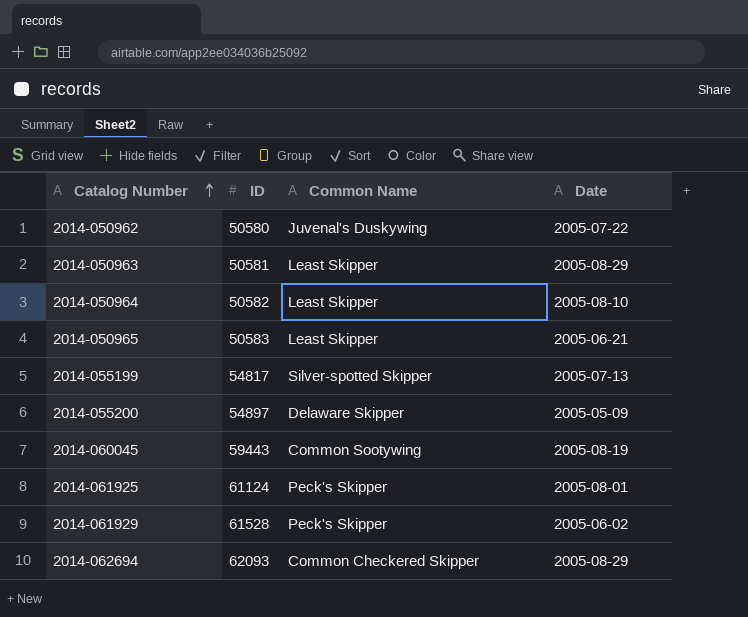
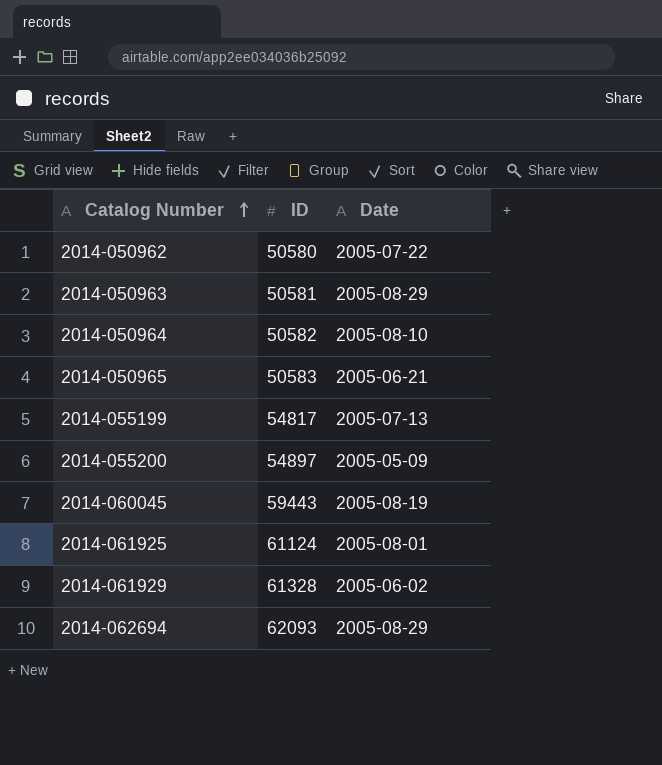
column Common Name | position: 3 -> none
2014-061929 | ID: 61528 -> 61328

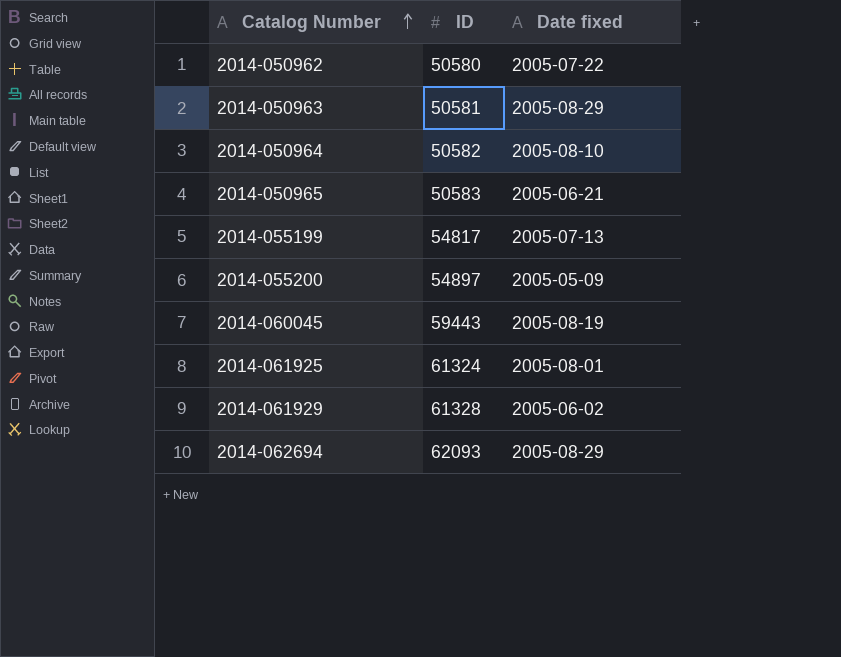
column name: Date -> Date fixed
2014-061925 | ID: 61124 -> 61324

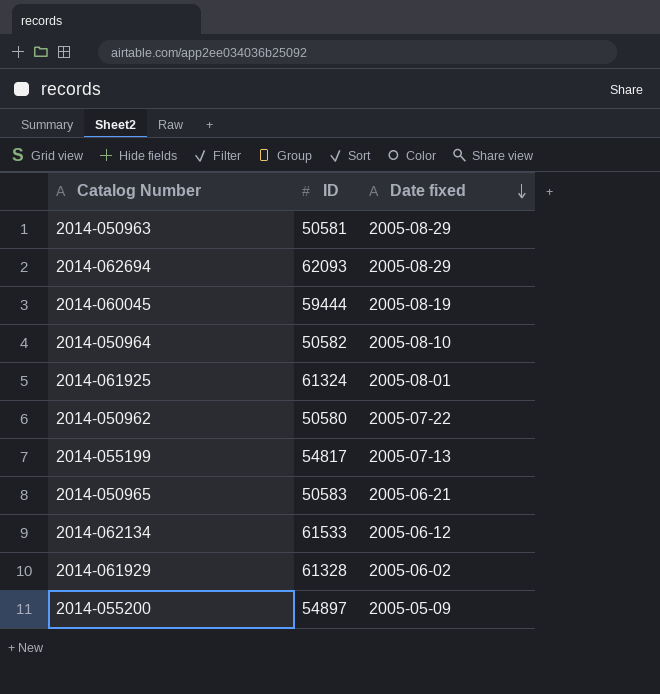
row order: Catalog Number ascending -> Date fixed descending
2014-060045 | ID: 59443 -> 59444
row 2014-062134: none -> 61533 | 2005-06-12

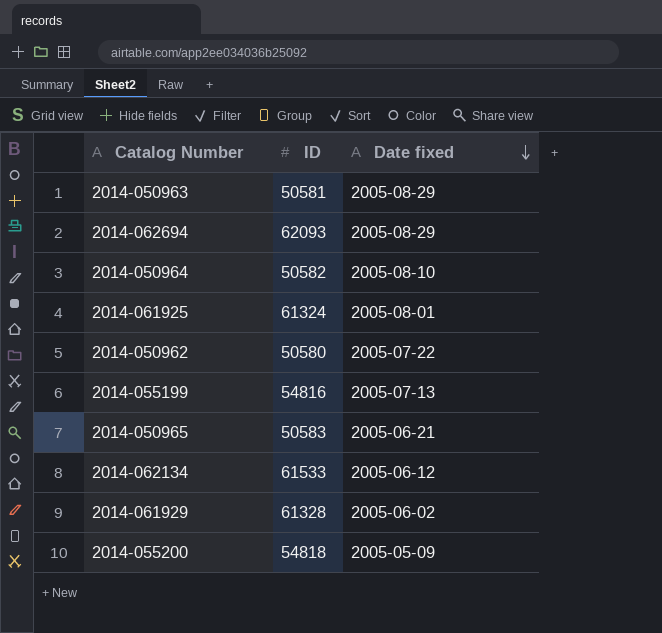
row 2014-060045: 59444 | 2005-08-19 -> none
2014-055199 | ID: 54817 -> 54816
2014-055200 | ID: 54897 -> 54818

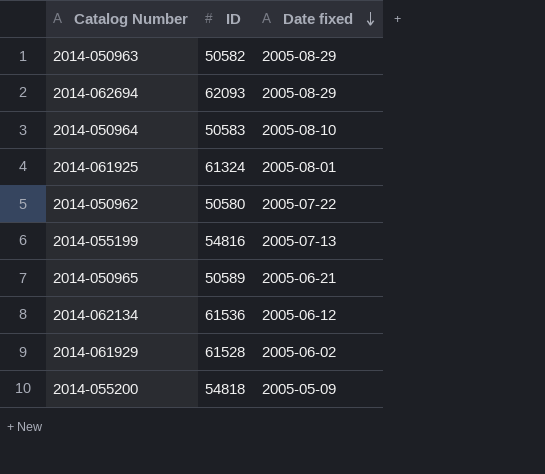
2014-050963 | ID: 50581 -> 50582
2014-050964 | ID: 50582 -> 50583
2014-050965 | ID: 50583 -> 50589
2014-062134 | ID: 61533 -> 61536
2014-061929 | ID: 61328 -> 61528

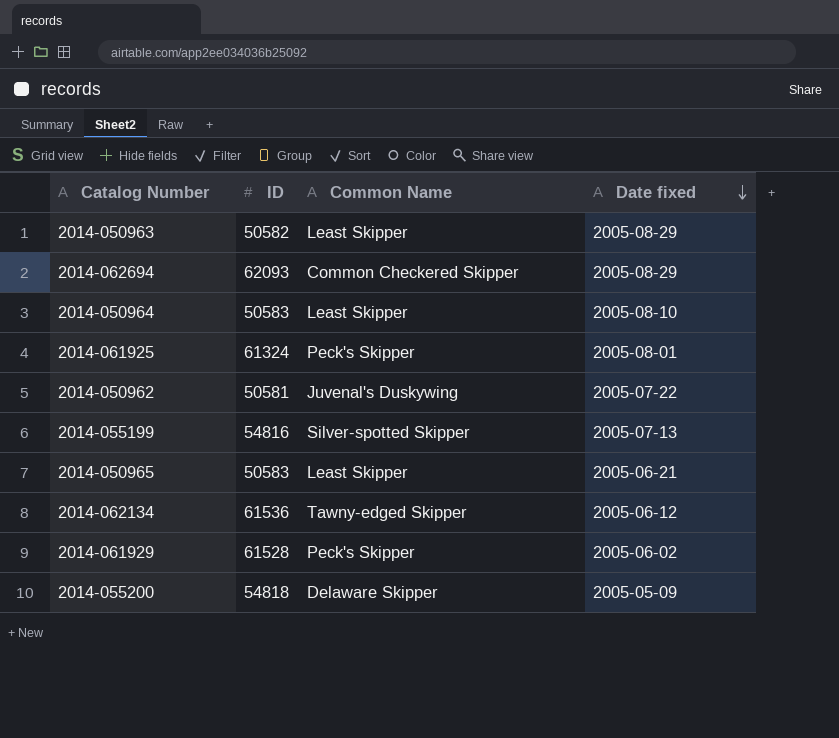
column Common Name | position: none -> 3
2014-050962 | ID: 50580 -> 50581
2014-050965 | ID: 50589 -> 50583

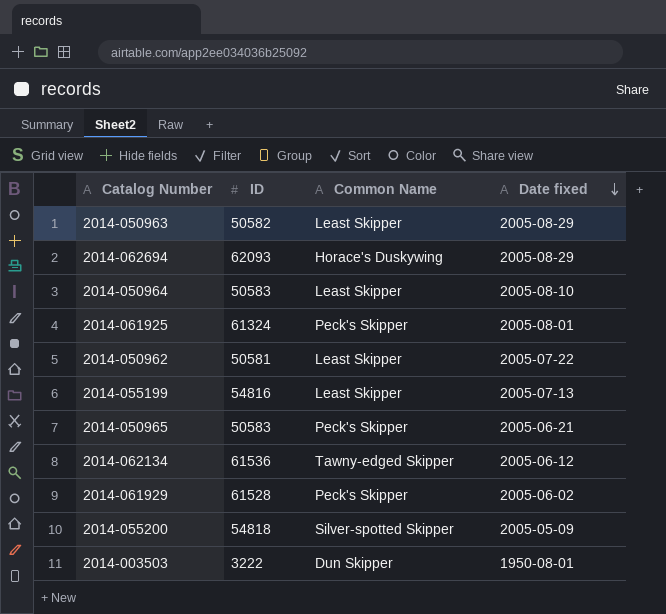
2014-062694 | Common Name: Common Checkered Skipper -> Horace's Duskywing
2014-050962 | Common Name: Juvenal's Duskywing -> Least Skipper
2014-055199 | Common Name: Silver-spotted Skipper -> Least Skipper
2014-050965 | Common Name: Least Skipper -> Peck's Skipper
2014-055200 | Common Name: Delaware Skipper -> Silver-spotted Skipper
row 2014-003503: none -> 3222 | Dun Skipper | 1950-08-01

